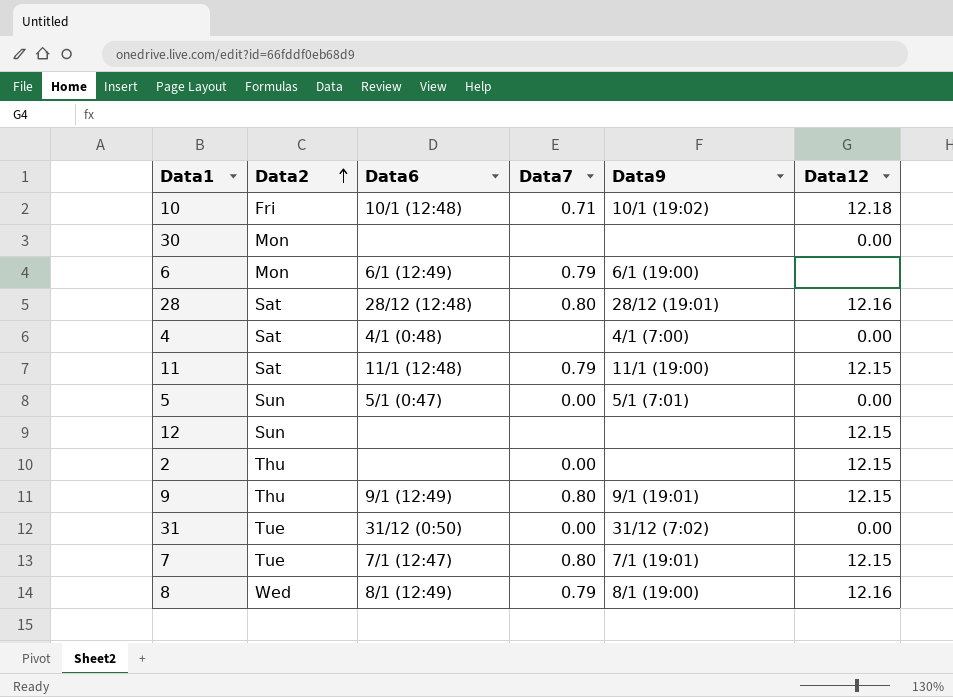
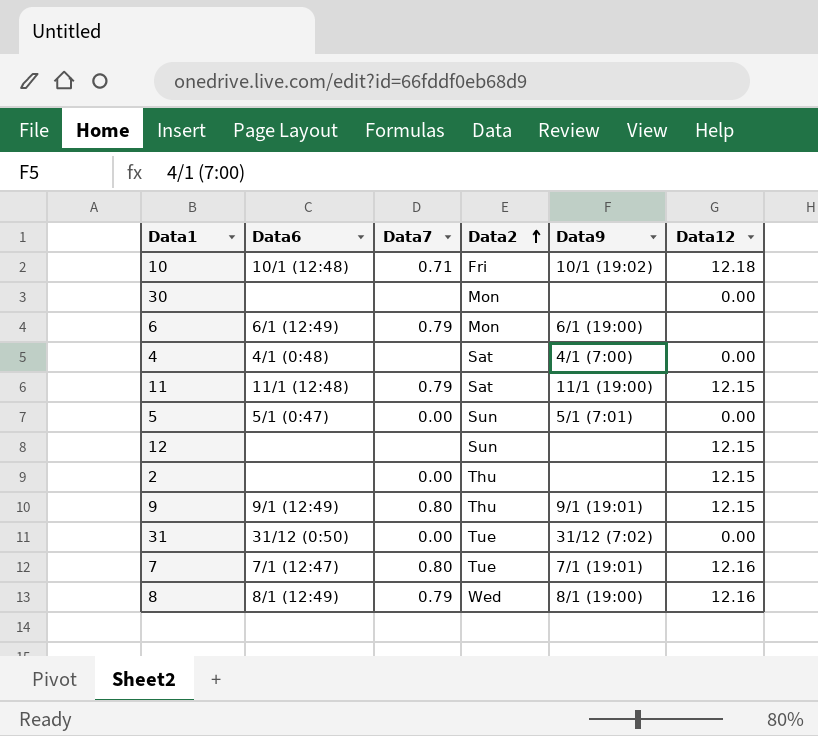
column Data2 | position: 2 -> 4
row 28: Sat | 28/12 (12:48) | 0.80 | 28/12 (19:01) | 12.16 -> none
7 | Data12: 12.15 -> 12.16

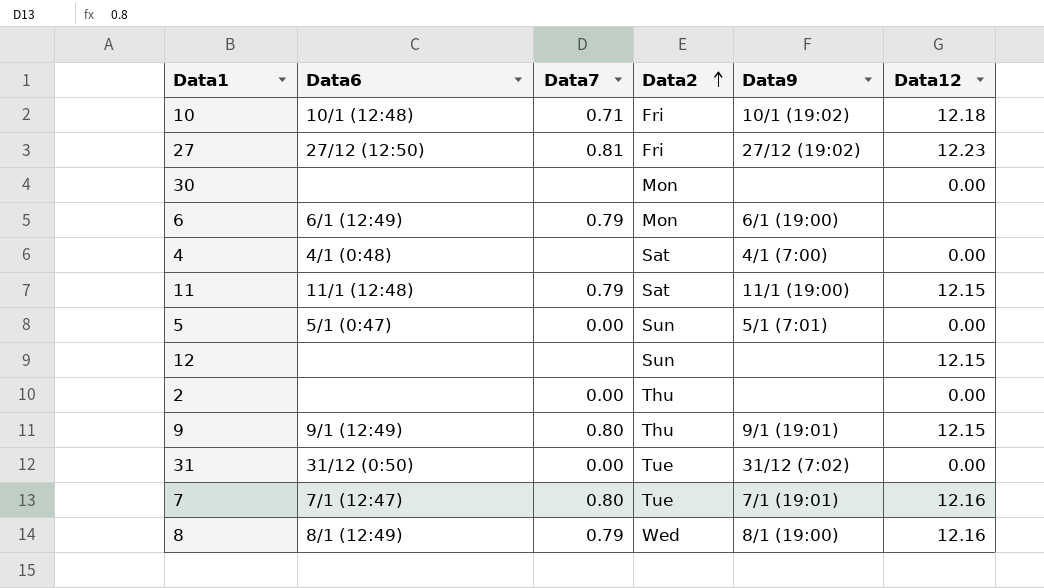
row 27: none -> 27/12 (12:50) | 0.81 | Fri | 27/12 (19:02) | 12.23
2 | Data12: 12.15 -> 0.00

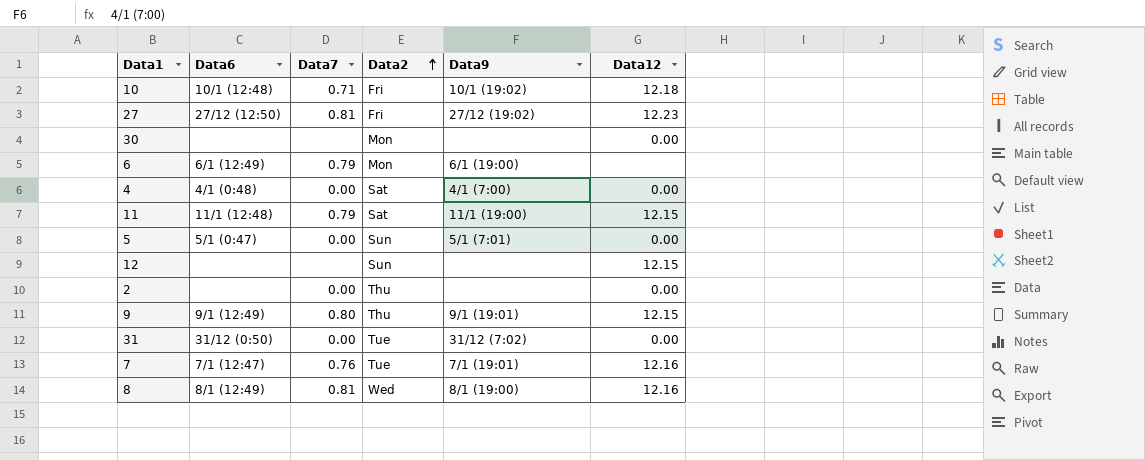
4 | Data7: none -> 0.00
7 | Data7: 0.80 -> 0.76
8 | Data7: 0.79 -> 0.81

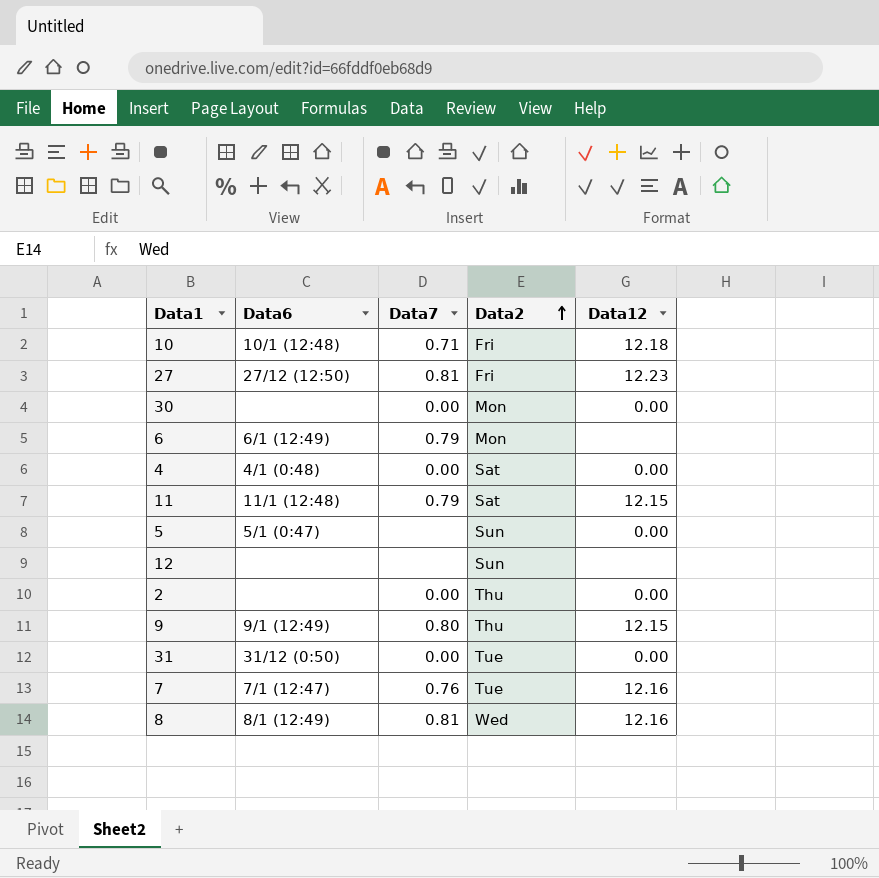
column Data9 | position: 5 -> none
30 | Data7: none -> 0.00
5 | Data7: 0.00 -> none
12 | Data12: 12.15 -> none

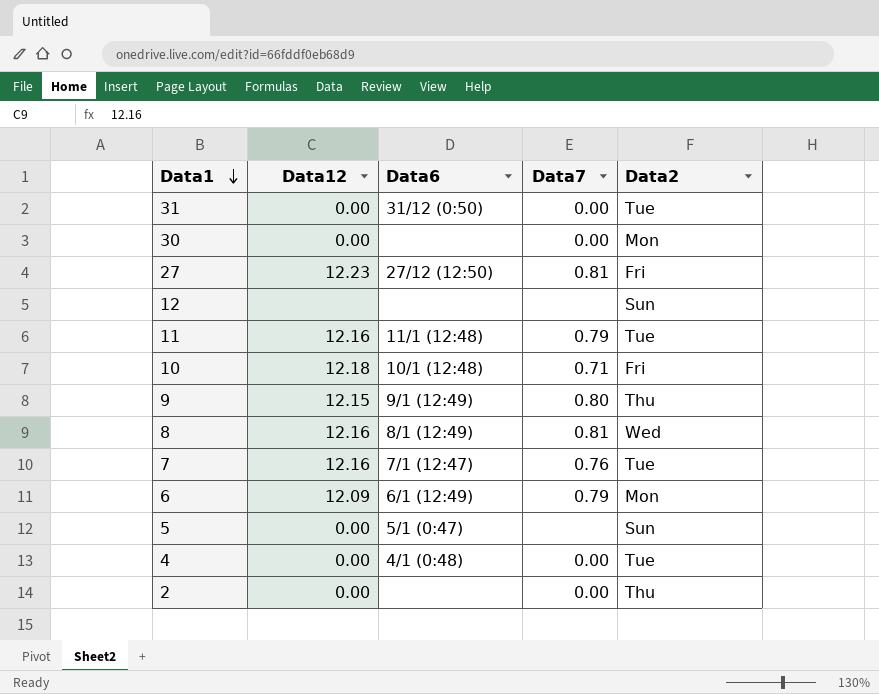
row order: Data2 ascending -> Data1 descending
column Data12 | position: 5 -> 2
11 | Data12: 12.15 -> 12.16
11 | Data2: Sat -> Tue
6 | Data12: none -> 12.09
4 | Data2: Sat -> Tue

